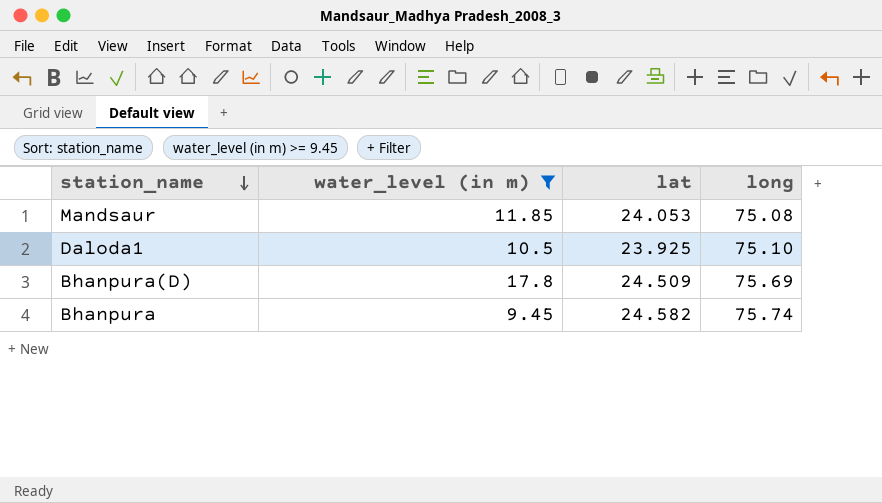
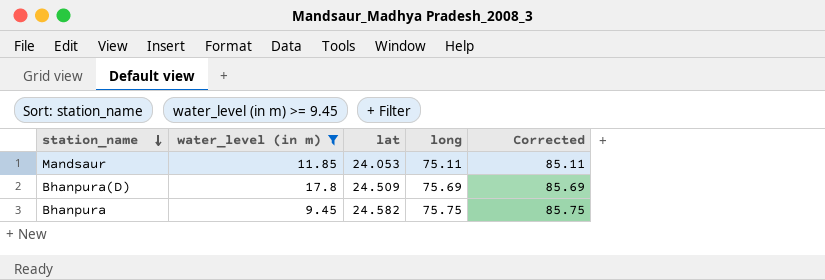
column Corrected | formula: none -> [long] + 10
row Daloda1: 10.5 | 23.925 | 75.10 -> none
Mandsaur | long: 75.08 -> 75.11
Bhanpura | long: 75.74 -> 75.75

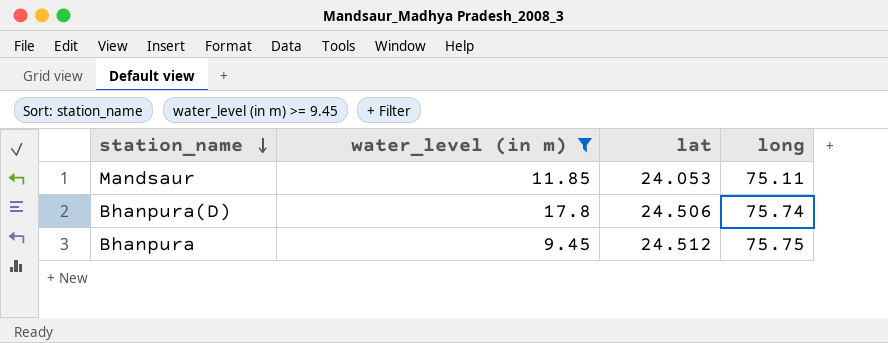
column Corrected | formula: [long] + 10 -> none
Bhanpura(D) | lat: 24.509 -> 24.506
Bhanpura(D) | long: 75.69 -> 75.74
Bhanpura | lat: 24.582 -> 24.512

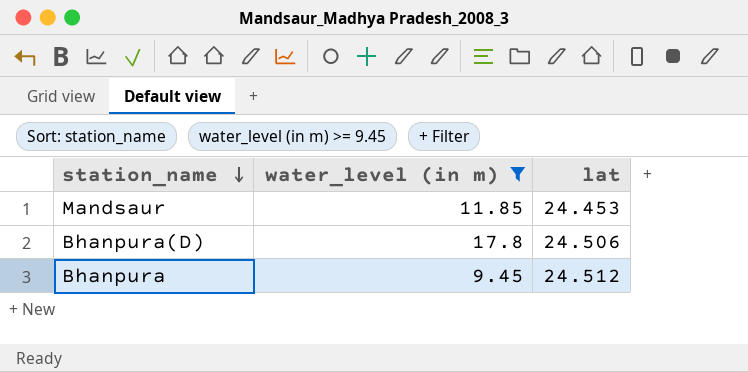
column long | position: 4 -> none
Mandsaur | lat: 24.053 -> 24.453

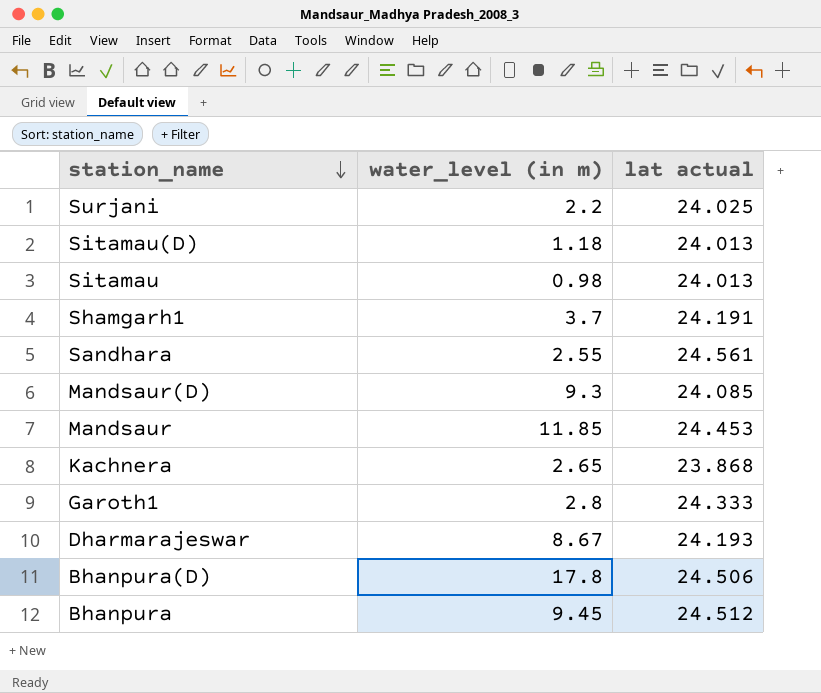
filter: water_level (in m) >= 9.45 -> none
column name: lat -> lat actual

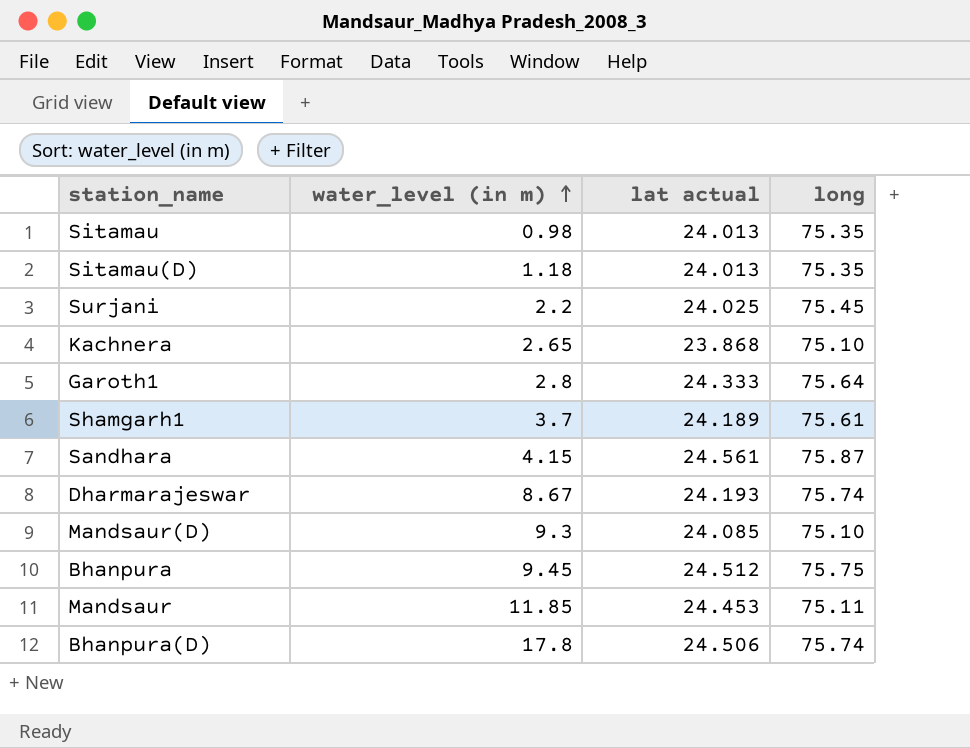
row order: station_name descending -> water_level (in m) ascending
column long | position: none -> 4
Shamgarh1 | lat actual: 24.191 -> 24.189
Sandhara | water_level (in m): 2.55 -> 4.15

